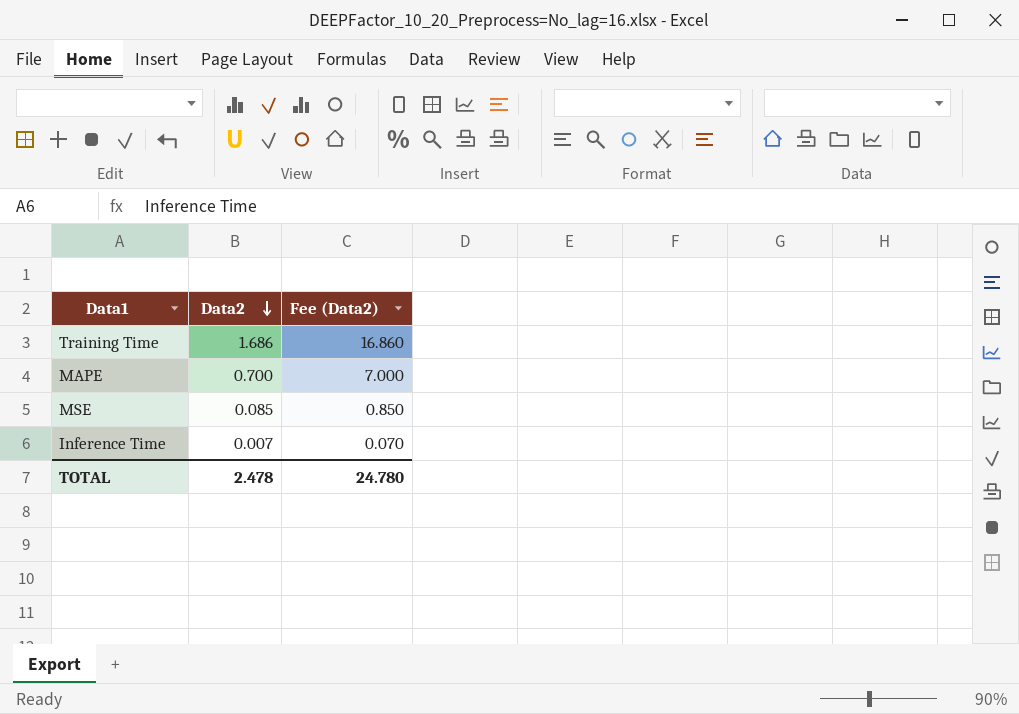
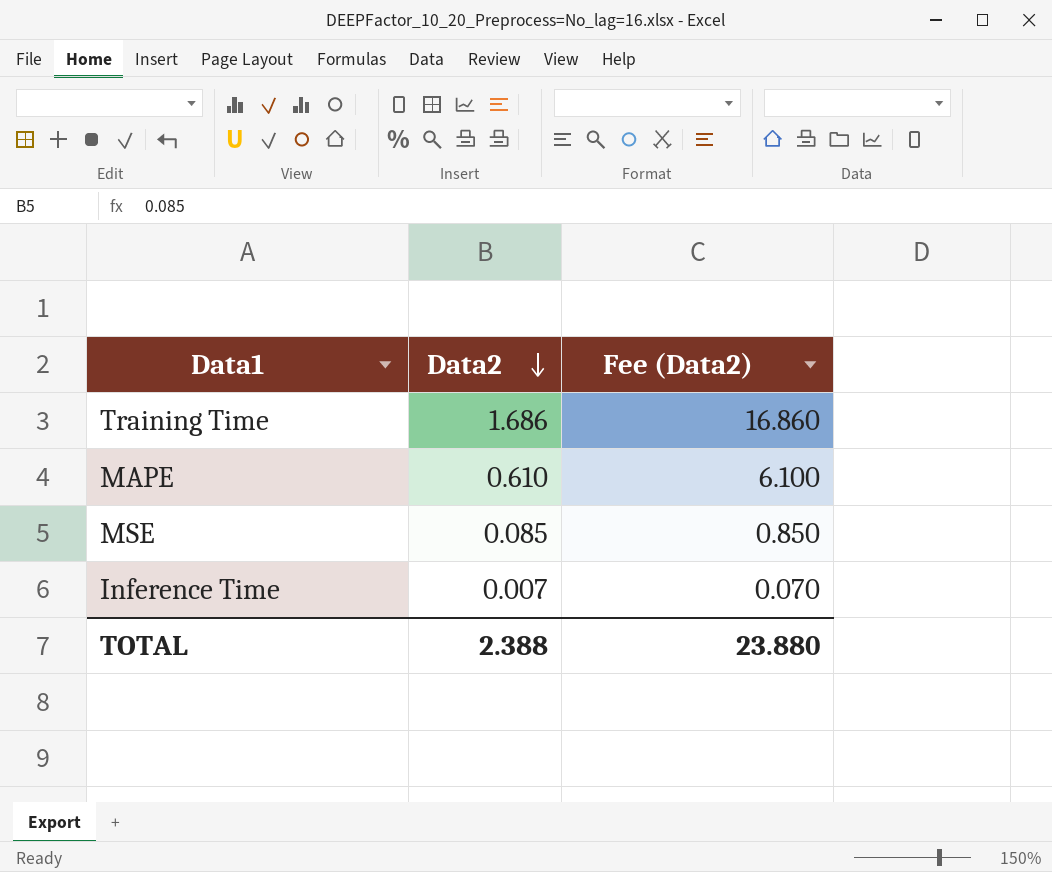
MAPE | Data2: 0.700 -> 0.610
MAPE | Fee (Data2): 7.000 -> 6.100
TOTAL | Data2: 2.478 -> 2.388
TOTAL | Fee (Data2): 24.780 -> 23.880

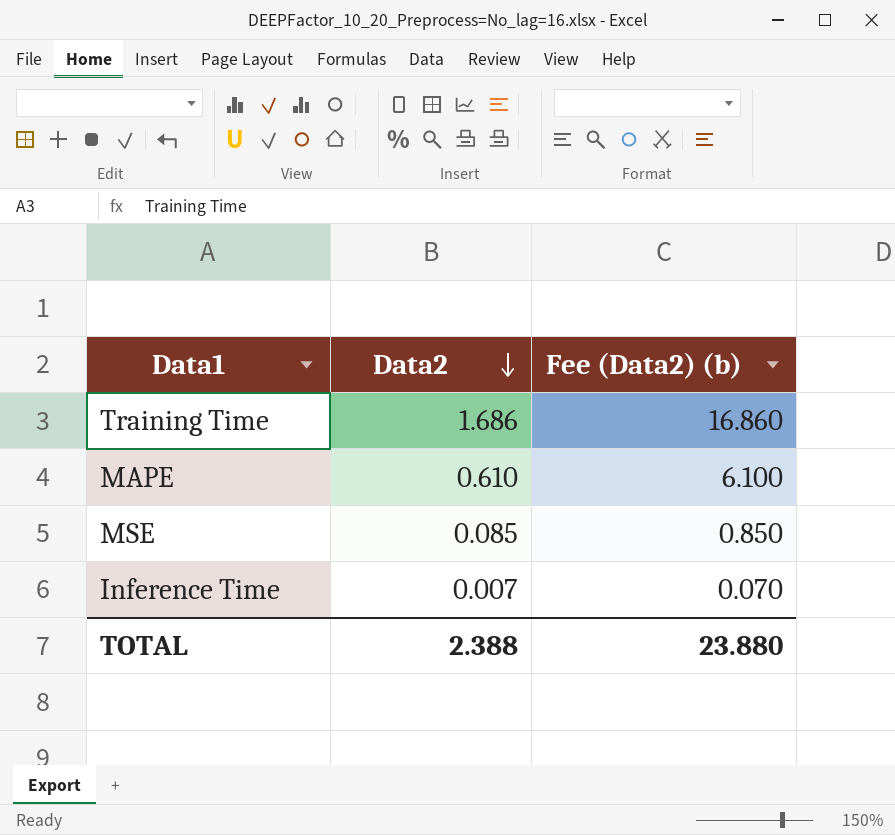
column name: Fee (Data2) -> Fee (Data2) (b)

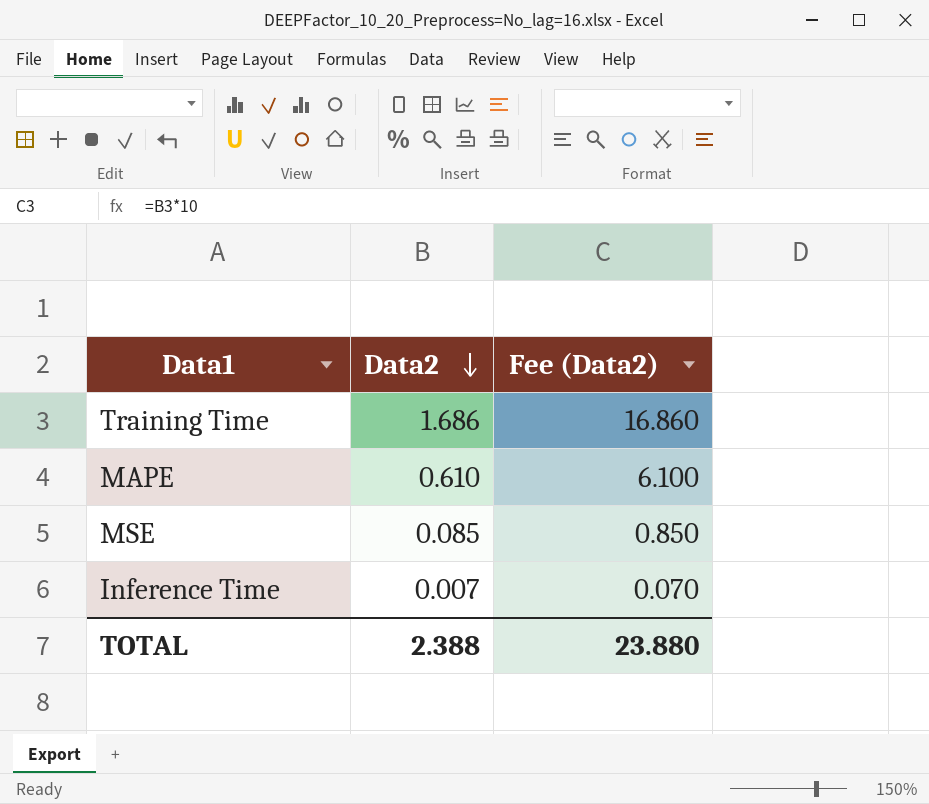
column name: Fee (Data2) (b) -> Fee (Data2)

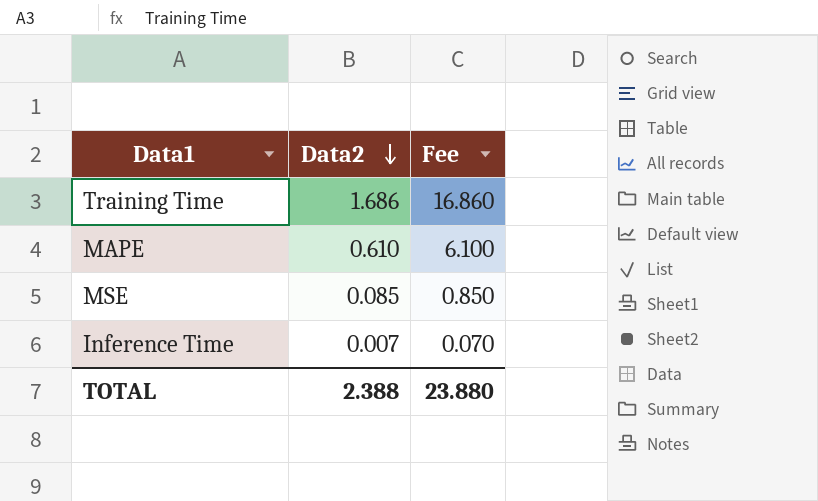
column name: Fee (Data2) -> Fee

